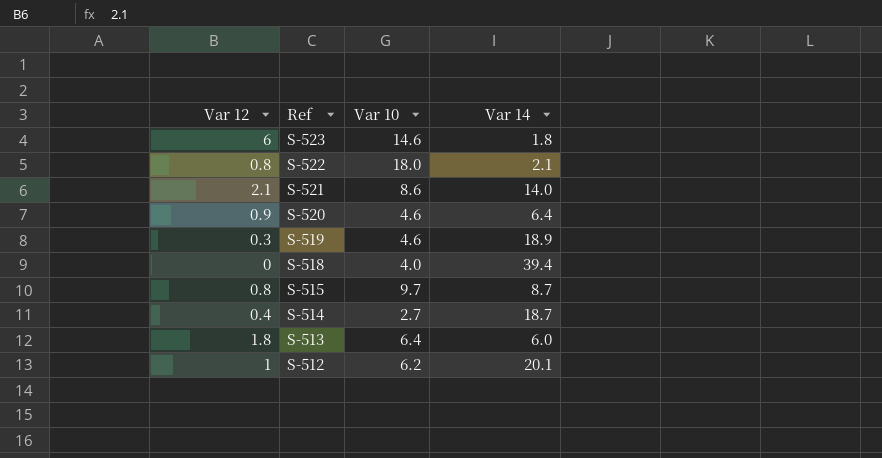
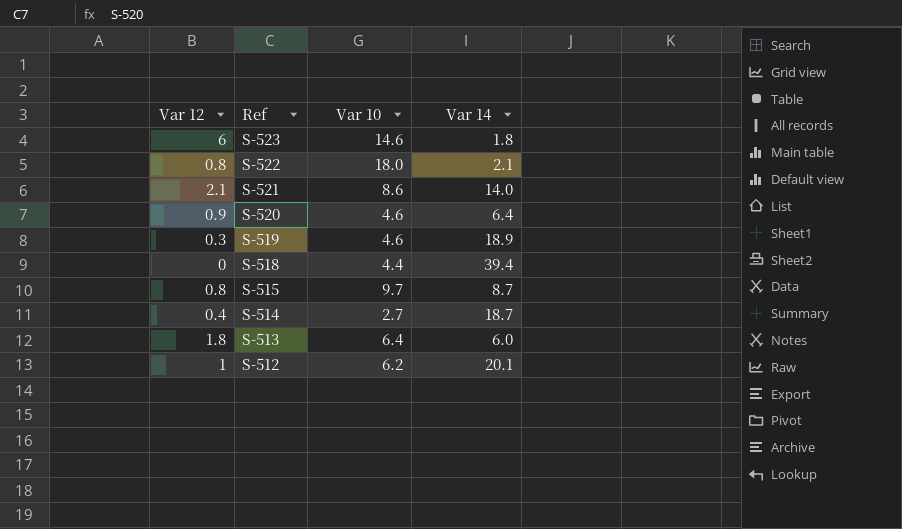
S-518 | Var 10: 4.0 -> 4.4

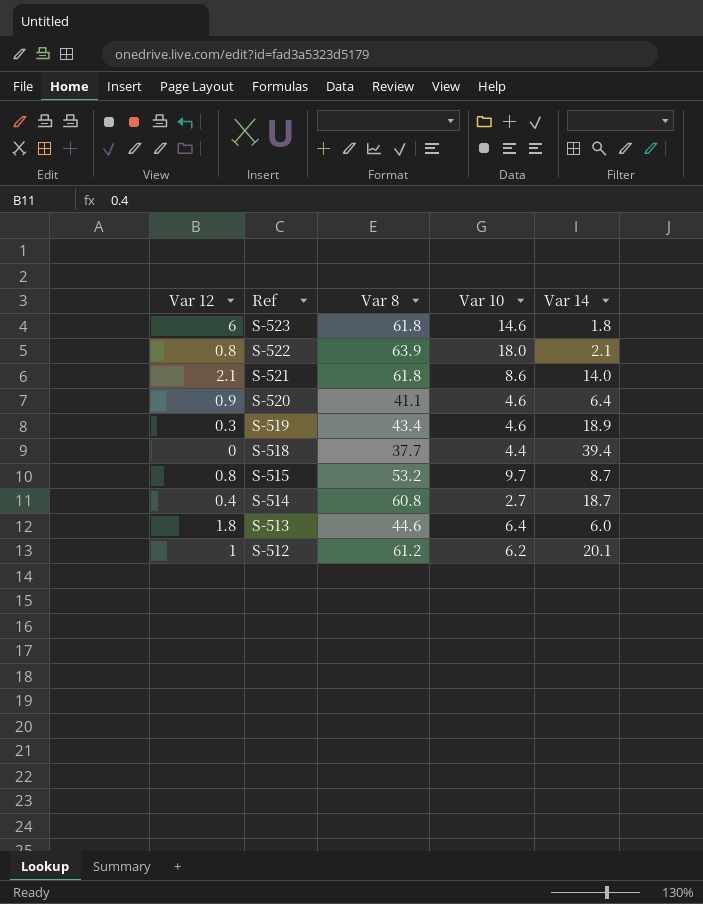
column Var 8 | position: none -> 3

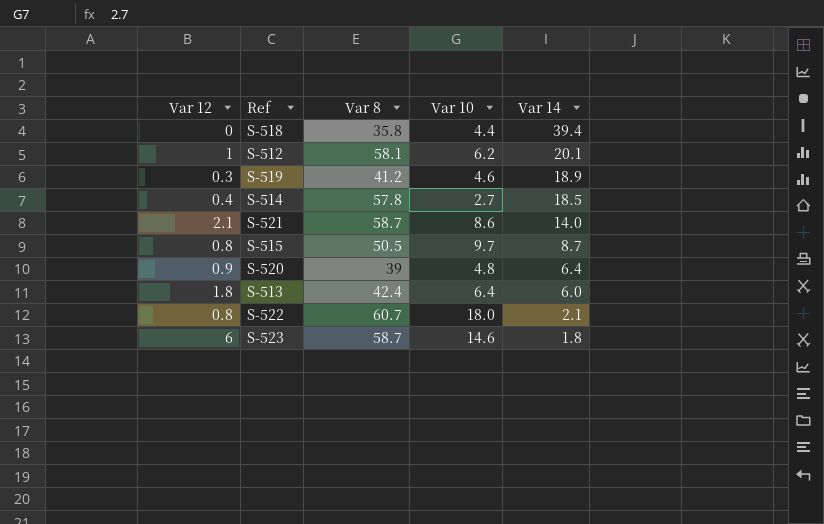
row order: Ref descending -> Var 14 descending
S-518 | Var 8: 37.7 -> 35.8
S-512 | Var 8: 61.2 -> 58.1
S-519 | Var 8: 43.4 -> 41.2
S-514 | Var 8: 60.8 -> 57.8
S-514 | Var 14: 18.7 -> 18.5
S-521 | Var 8: 61.8 -> 58.7
S-515 | Var 8: 53.2 -> 50.5
S-520 | Var 8: 41.1 -> 39
S-520 | Var 10: 4.6 -> 4.8
S-513 | Var 8: 44.6 -> 42.4
S-522 | Var 8: 63.9 -> 60.7
S-523 | Var 8: 61.8 -> 58.7

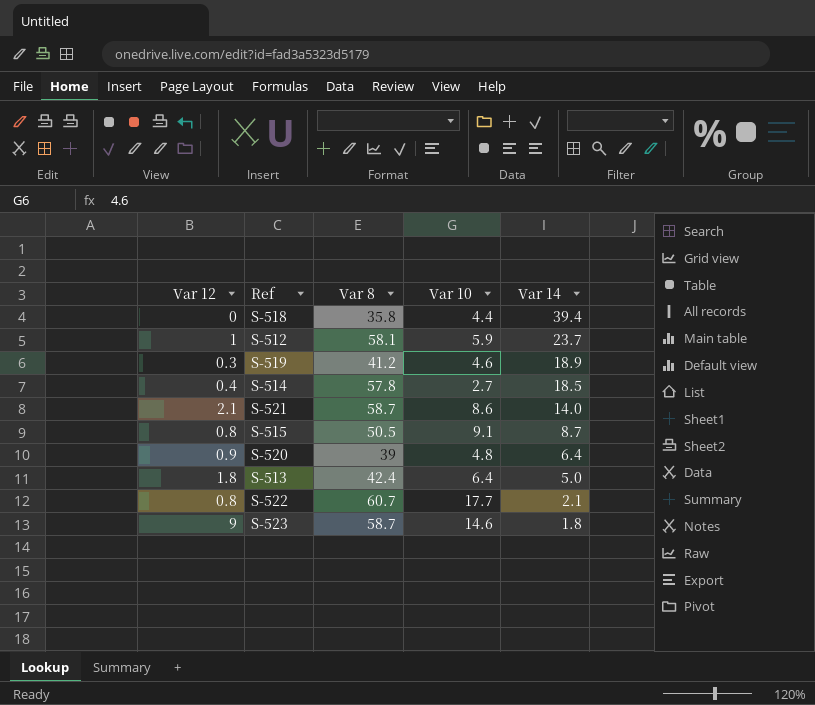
S-512 | Var 10: 6.2 -> 5.9
S-512 | Var 14: 20.1 -> 23.7
S-515 | Var 10: 9.7 -> 9.1
S-513 | Var 14: 6.0 -> 5.0
S-522 | Var 10: 18.0 -> 17.7
S-523 | Var 12: 6 -> 9

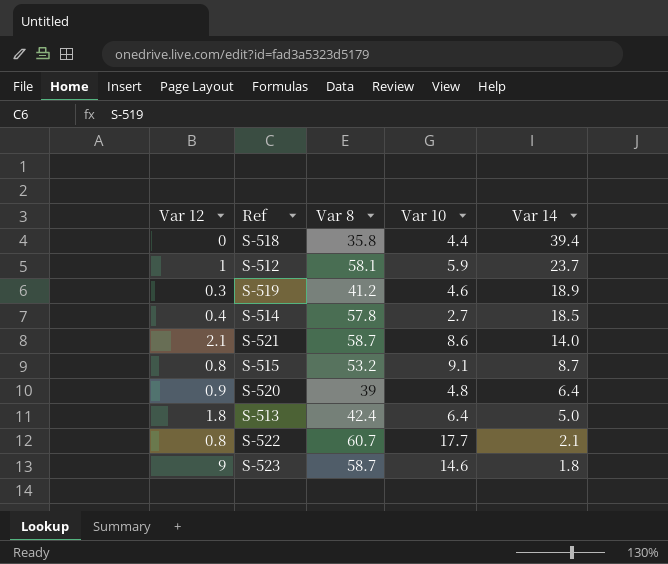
S-515 | Var 8: 50.5 -> 53.2

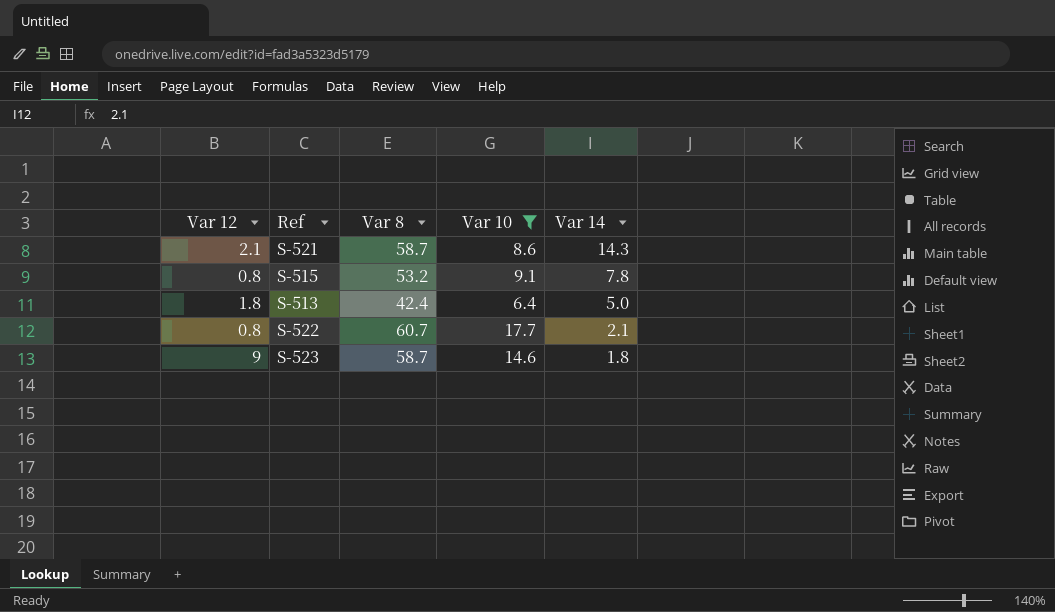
filter: none -> Var 10 >= 6.4
S-521 | Var 14: 14.0 -> 14.3
S-515 | Var 14: 8.7 -> 7.8

